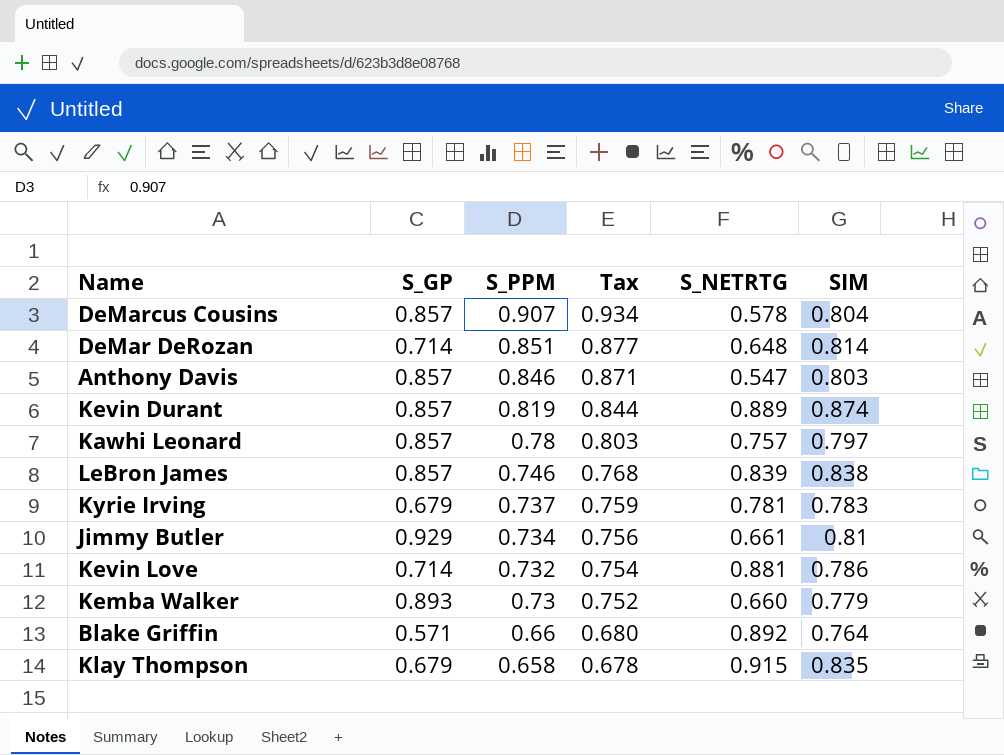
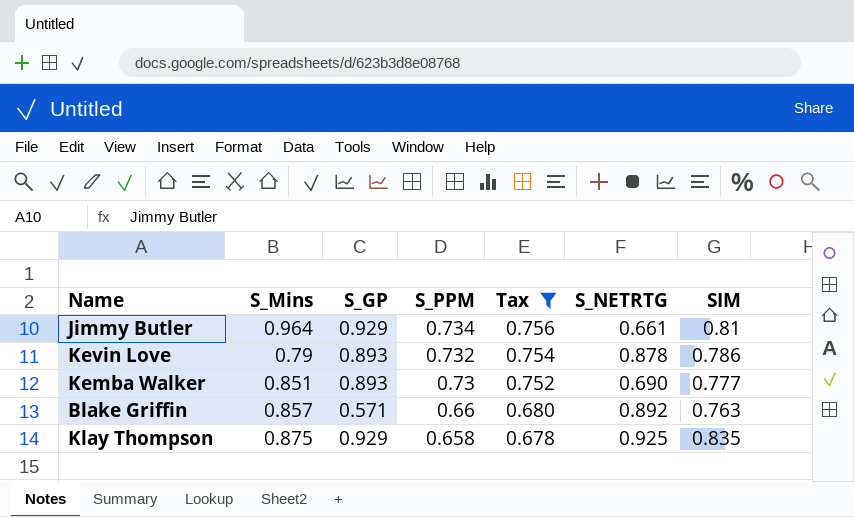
filter: none -> Tax <= 0.756
column S_Mins | position: none -> 2
Kevin Love | S_GP: 0.714 -> 0.893
Kevin Love | S_NETRTG: 0.881 -> 0.878
Kemba Walker | S_NETRTG: 0.660 -> 0.690
Kemba Walker | SIM: 0.779 -> 0.777
Blake Griffin | SIM: 0.764 -> 0.763
Klay Thompson | S_GP: 0.679 -> 0.929
Klay Thompson | S_NETRTG: 0.915 -> 0.925

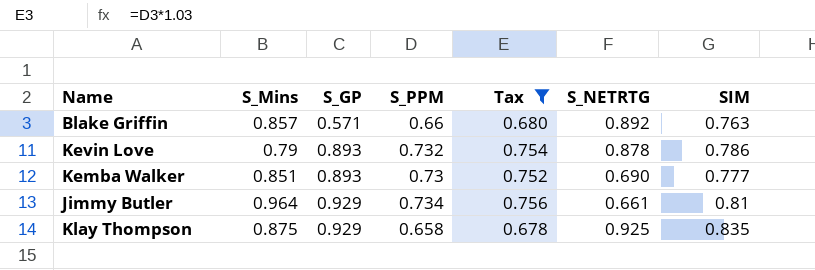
row order: S_PPM descending -> S_GP ascending

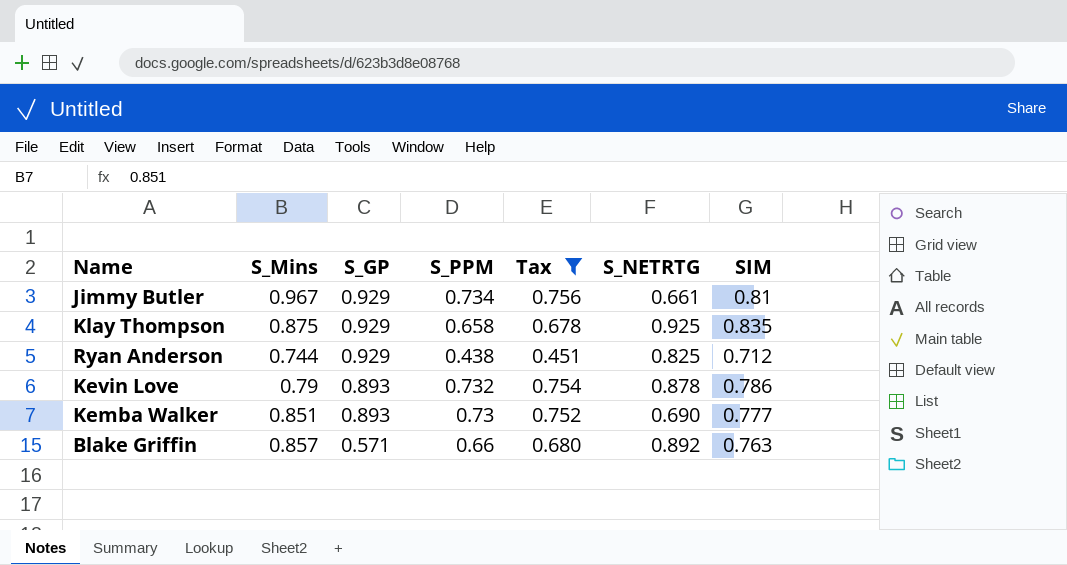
row order: S_GP ascending -> S_GP descending
Jimmy Butler | S_Mins: 0.964 -> 0.967
row Ryan Anderson: none -> 0.744 | 0.929 | 0.438 | 0.451 | 0.825 | 0.712

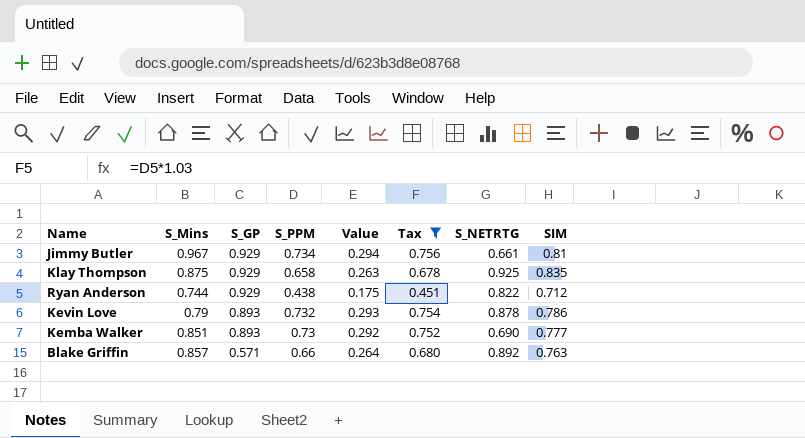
column Value | formula: none -> [S_PPM] * 0.4
Ryan Anderson | S_NETRTG: 0.825 -> 0.822

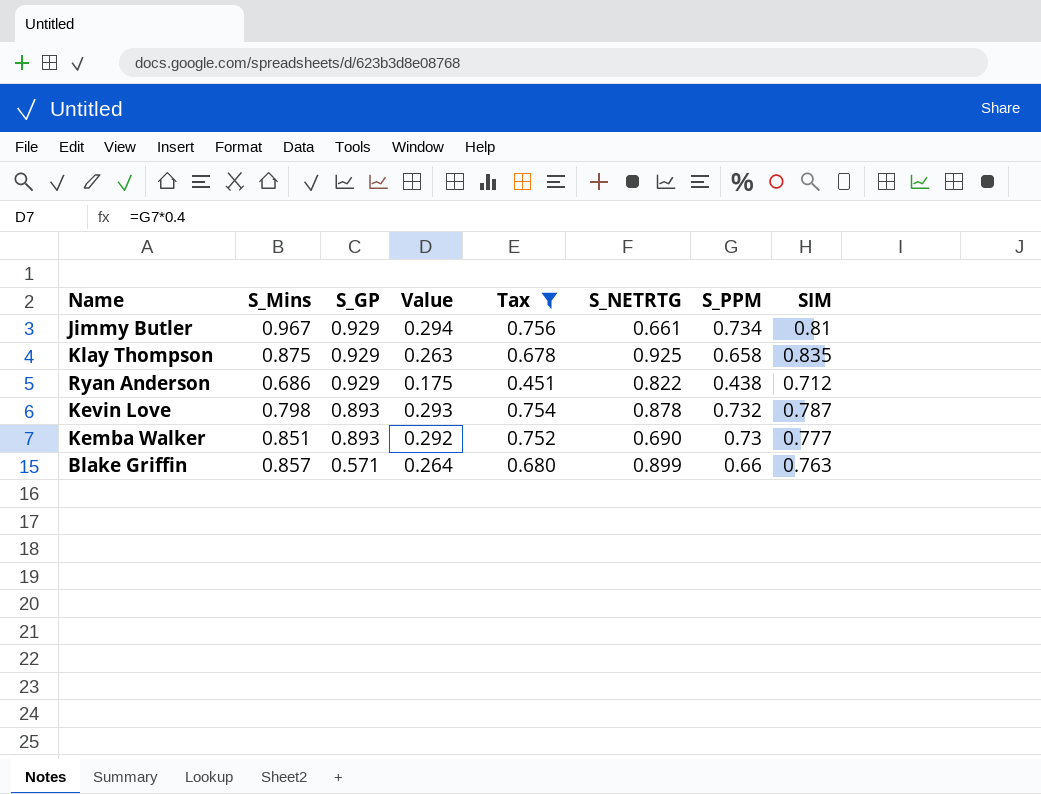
column S_PPM | position: 4 -> 7
Ryan Anderson | S_Mins: 0.744 -> 0.686
Kevin Love | S_Mins: 0.79 -> 0.798
Kevin Love | SIM: 0.786 -> 0.787
Blake Griffin | S_NETRTG: 0.892 -> 0.899

